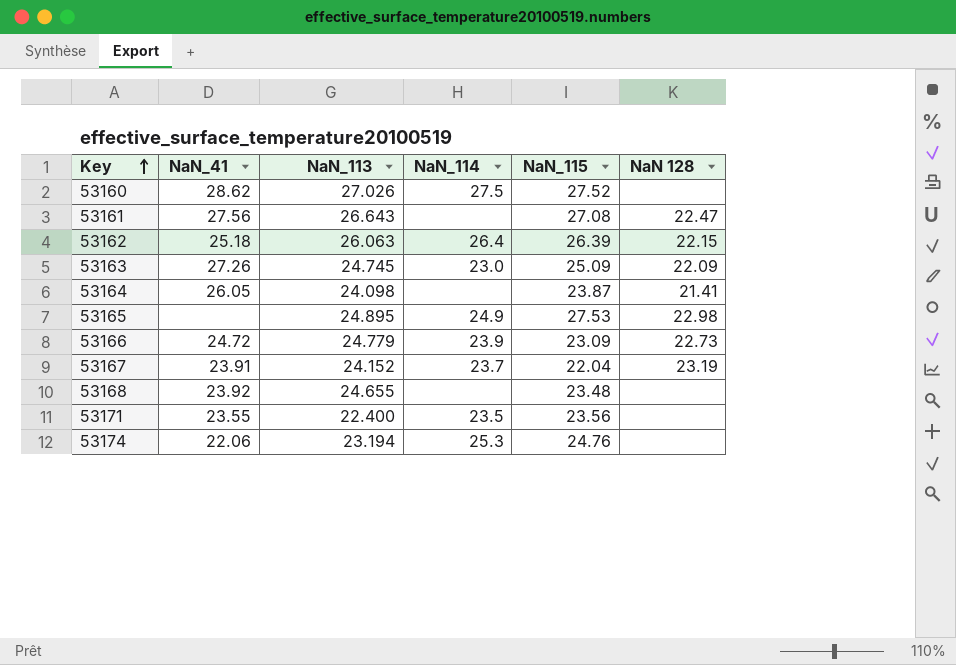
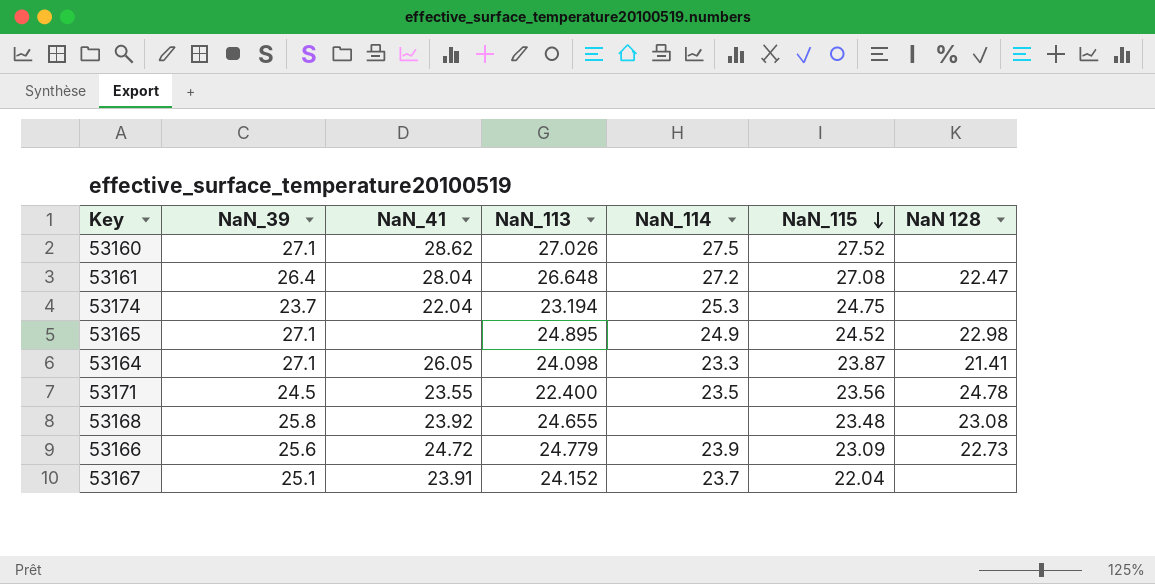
row order: Key ascending -> NaN_115 descending
column NaN_39 | position: none -> 2
row 53162: 25.18 | 26.063 | 26.4 | 26.39 | 22.15 -> none
row 53163: 27.26 | 24.745 | 23.0 | 25.09 | 22.09 -> none
53161 | NaN_41: 27.56 -> 28.04
53161 | NaN_113: 26.643 -> 26.648
53161 | NaN_114: none -> 27.2
53174 | NaN_41: 22.06 -> 22.04
53174 | NaN_115: 24.76 -> 24.75
53165 | NaN_115: 27.53 -> 24.52
53164 | NaN_114: none -> 23.3
53171 | NaN 128: none -> 24.78
53168 | NaN 128: none -> 23.08
53167 | NaN 128: 23.19 -> none

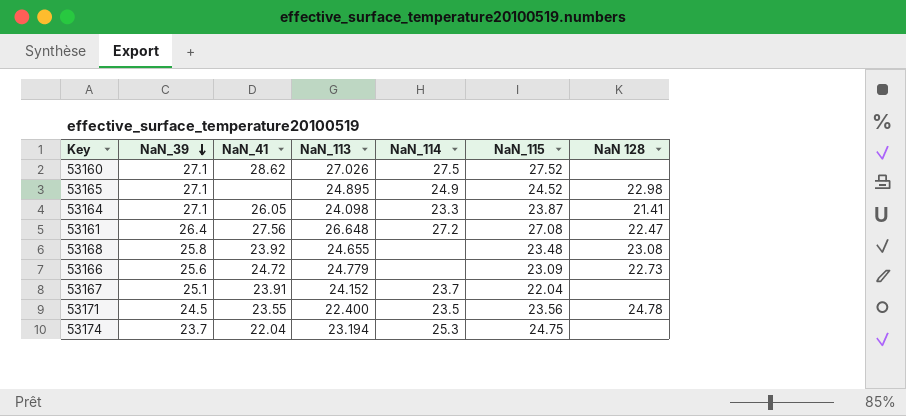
row order: NaN_115 descending -> NaN_39 descending
53161 | NaN_41: 28.04 -> 27.56
53166 | NaN_114: 23.9 -> none

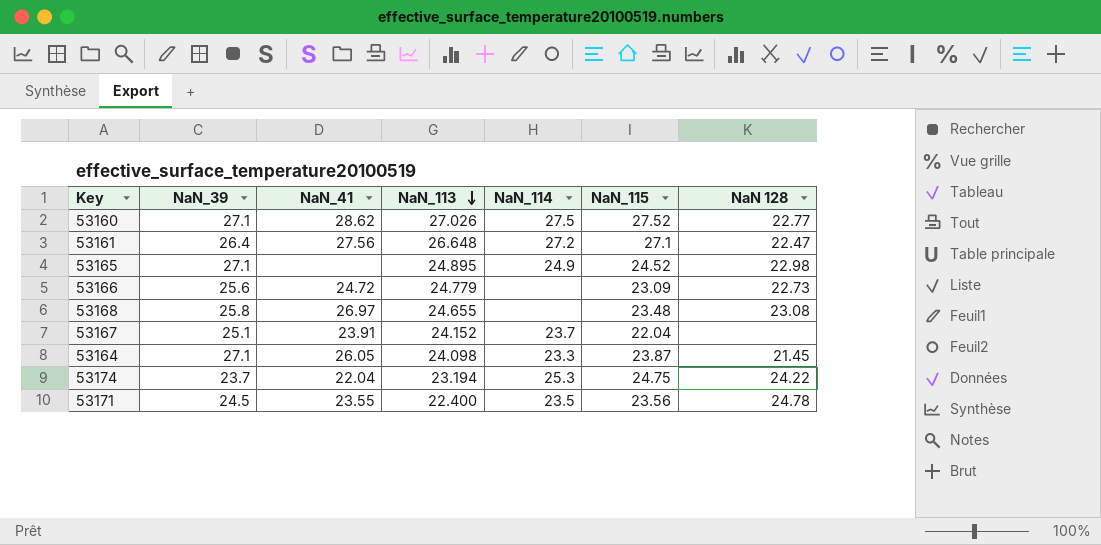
row order: NaN_39 descending -> NaN_113 descending
53160 | NaN 128: none -> 22.77
53161 | NaN_115: 27.08 -> 27.1
53168 | NaN_41: 23.92 -> 26.97
53164 | NaN 128: 21.41 -> 21.45
53174 | NaN 128: none -> 24.22

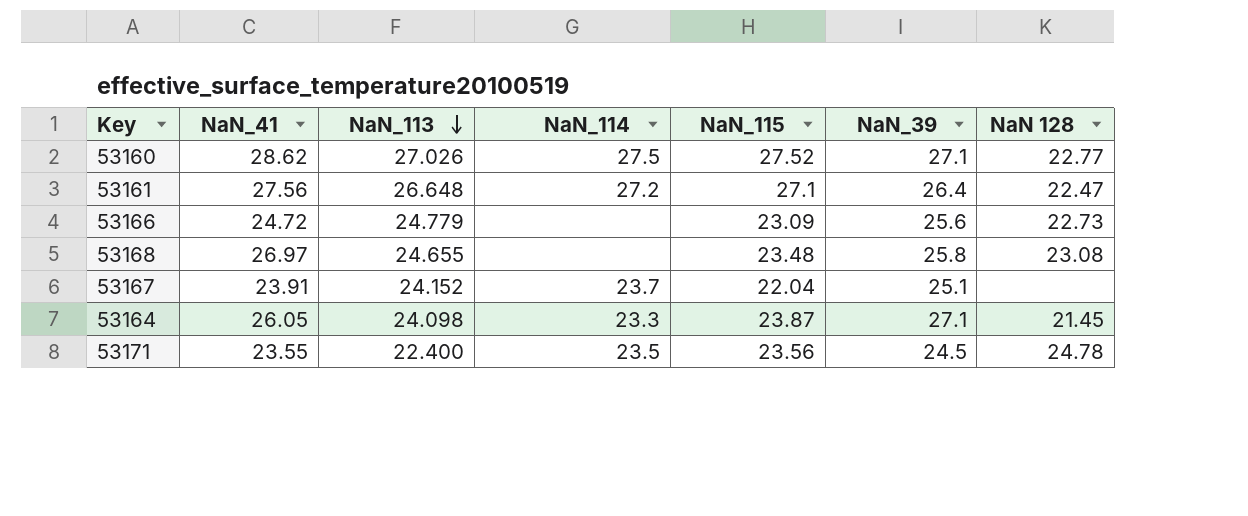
column NaN_39 | position: 2 -> 6
row 53165: 27.1 | none | 24.895 | 24.9 | 24.52 | 22.98 -> none
row 53174: 23.7 | 22.04 | 23.194 | 25.3 | 24.75 | 24.22 -> none

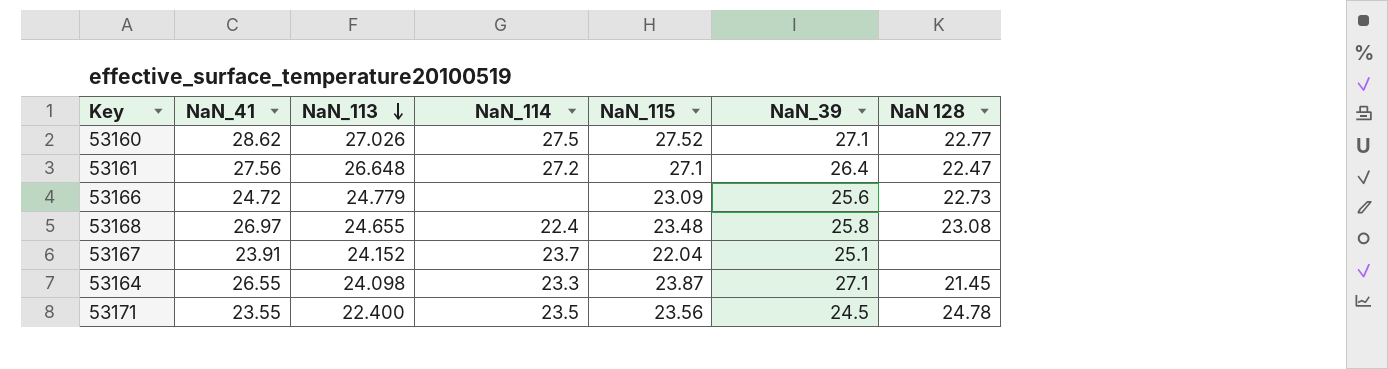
53168 | NaN_114: none -> 22.4
53164 | NaN_41: 26.05 -> 26.55

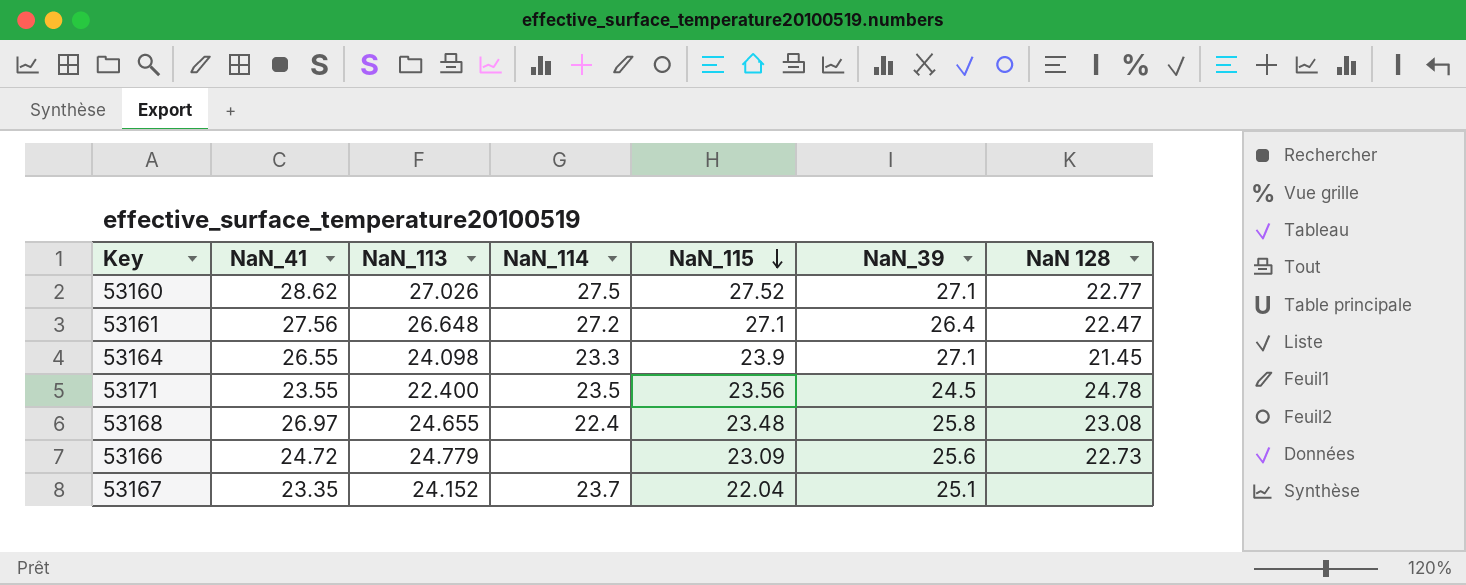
row order: NaN_113 descending -> NaN_115 descending
53164 | NaN_115: 23.87 -> 23.9
53167 | NaN_41: 23.91 -> 23.35

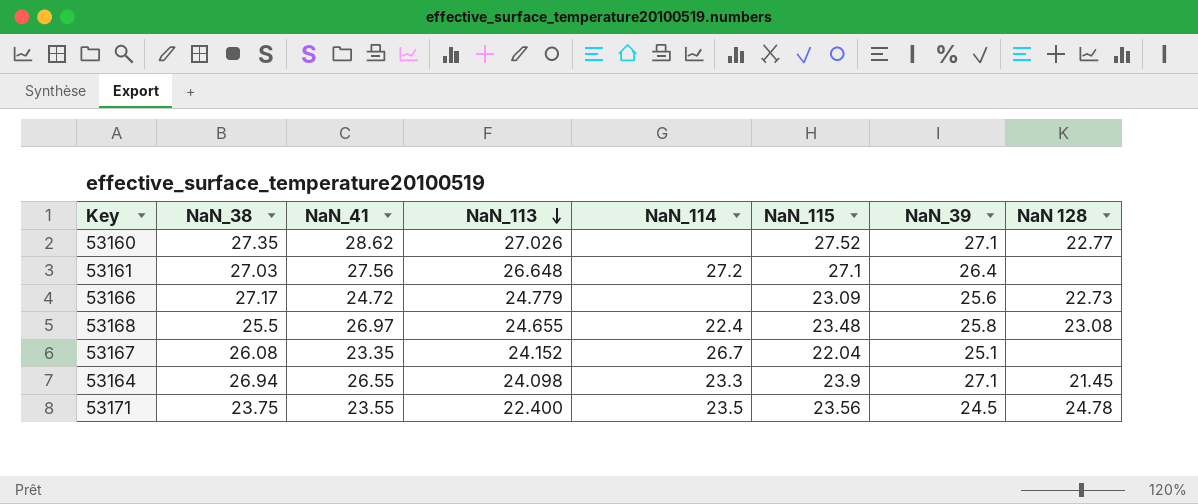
row order: NaN_115 descending -> NaN_113 descending
column NaN_38 | position: none -> 2
53160 | NaN_114: 27.5 -> none
53161 | NaN 128: 22.47 -> none
53167 | NaN_114: 23.7 -> 26.7

